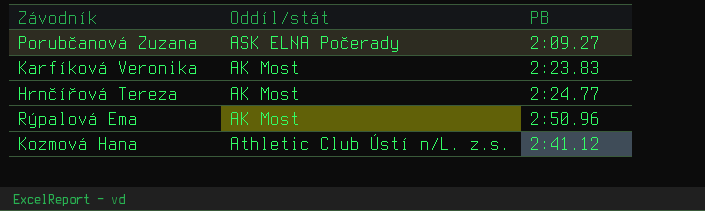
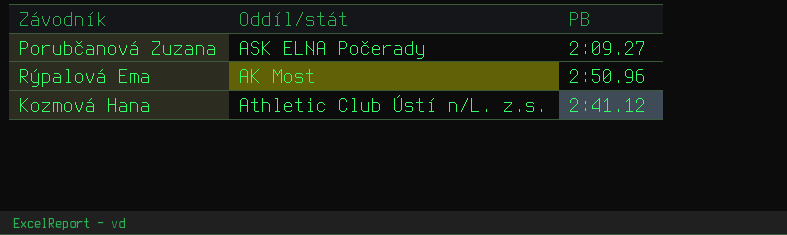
row Karfíková Veronika: AK Most | 2:23.83 -> none
row Hrnčířová Tereza: AK Most | 2:24.77 -> none

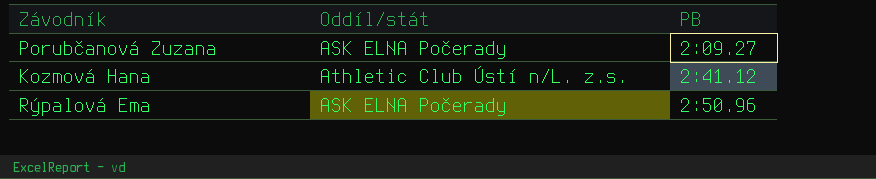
row order: none -> PB ascending
Rýpalová Ema | Oddíl/stát: AK Most -> ASK ELNA Počerady

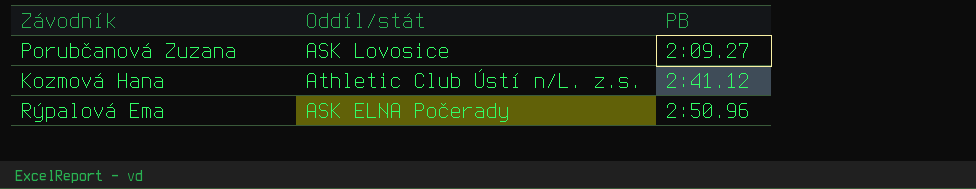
Porubčanová Zuzana | Oddíl/stát: ASK ELNA Počerady -> ASK Lovosice

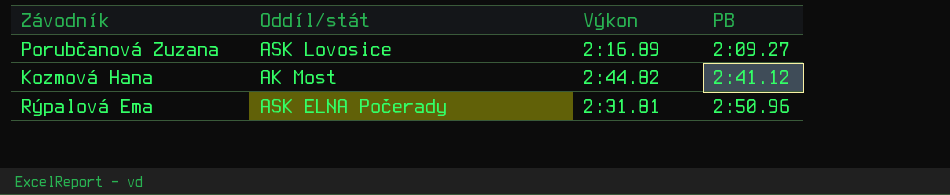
column Výkon | position: none -> 3
Kozmová Hana | Oddíl/stát: Athletic Club Ústí n/L. z.s. -> AK Most

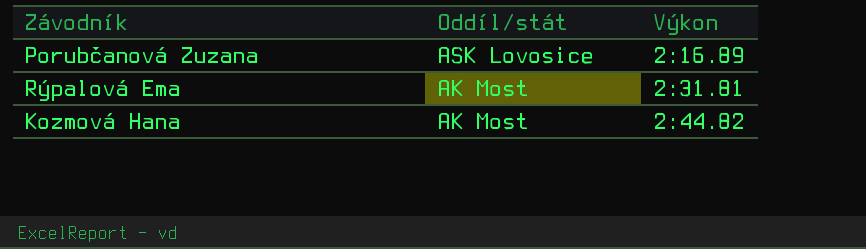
row order: PB ascending -> Oddíl/stát descending
column PB | position: 4 -> none
Rýpalová Ema | Oddíl/stát: ASK ELNA Počerady -> AK Most

